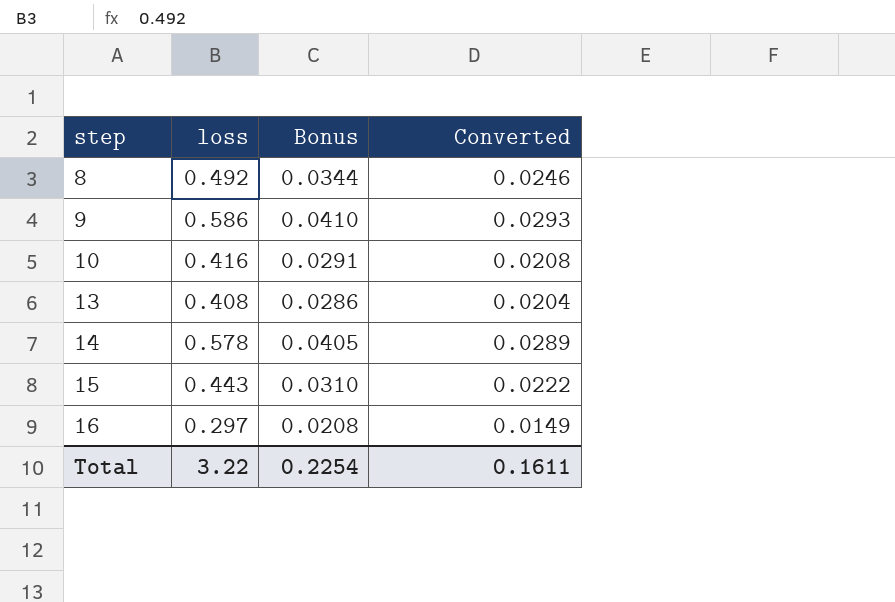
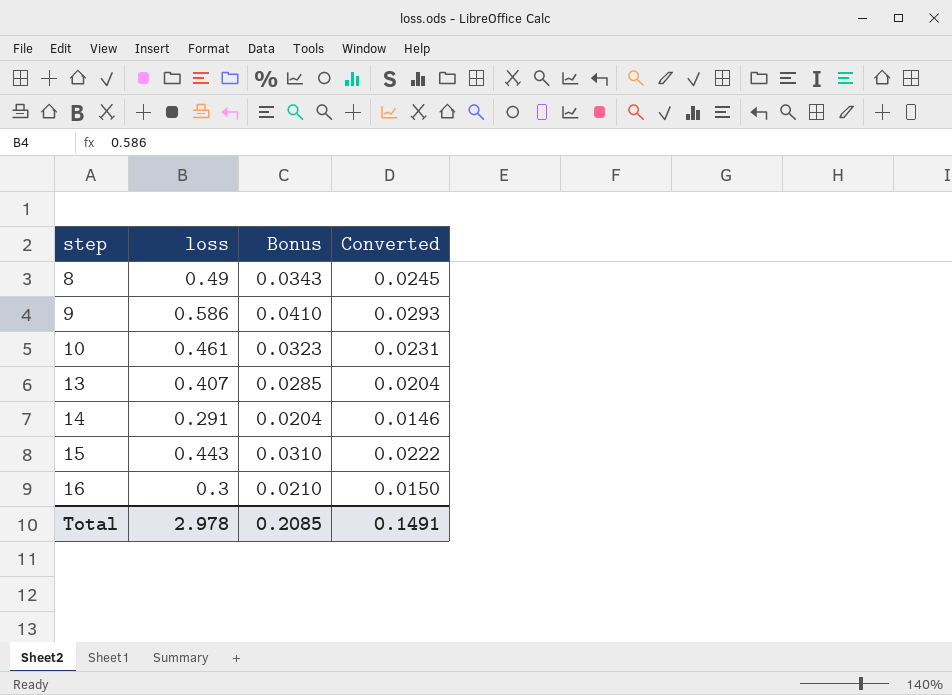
8 | loss: 0.492 -> 0.49
8 | Bonus: 0.0344 -> 0.0343
8 | Converted: 0.0246 -> 0.0245
10 | loss: 0.416 -> 0.461
10 | Bonus: 0.0291 -> 0.0323
10 | Converted: 0.0208 -> 0.0231
13 | loss: 0.408 -> 0.407
13 | Bonus: 0.0286 -> 0.0285
14 | loss: 0.578 -> 0.291
14 | Bonus: 0.0405 -> 0.0204
14 | Converted: 0.0289 -> 0.0146
16 | loss: 0.297 -> 0.3
16 | Bonus: 0.0208 -> 0.0210
16 | Converted: 0.0149 -> 0.0150
Total | loss: 3.22 -> 2.978
Total | Bonus: 0.2254 -> 0.2085
Total | Converted: 0.1611 -> 0.1491

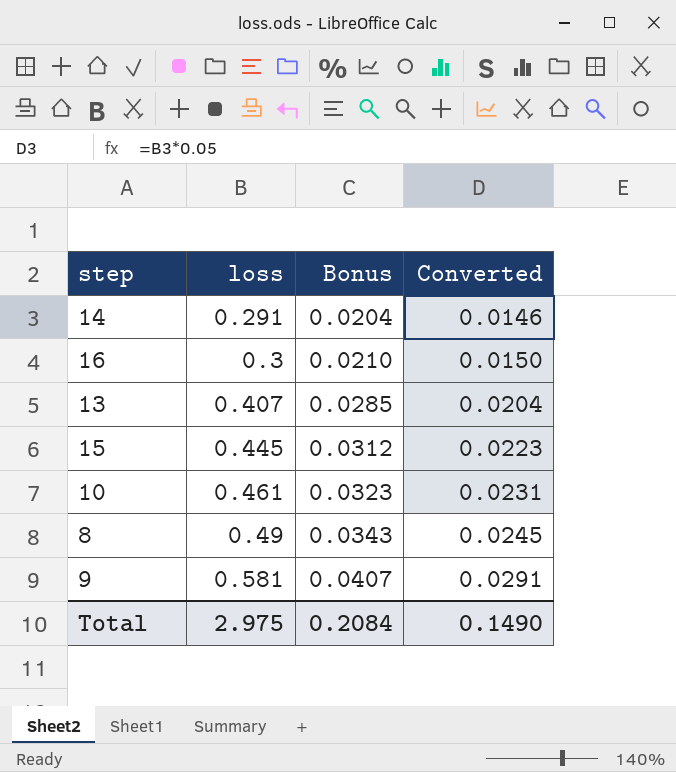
row order: step ascending -> loss ascending
15 | loss: 0.443 -> 0.445
15 | Bonus: 0.0310 -> 0.0312
15 | Converted: 0.0222 -> 0.0223
9 | loss: 0.586 -> 0.581
9 | Bonus: 0.0410 -> 0.0407
9 | Converted: 0.0293 -> 0.0291
Total | loss: 2.978 -> 2.975
Total | Bonus: 0.2085 -> 0.2084
Total | Converted: 0.1491 -> 0.1490

